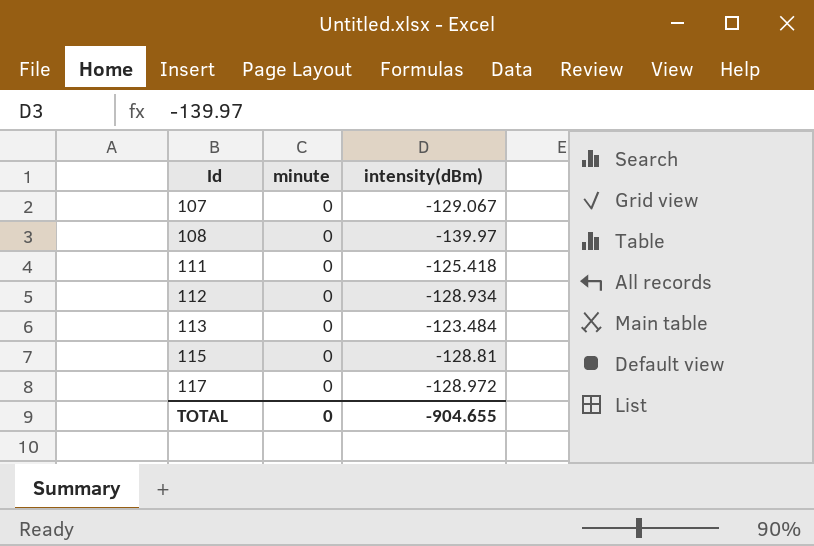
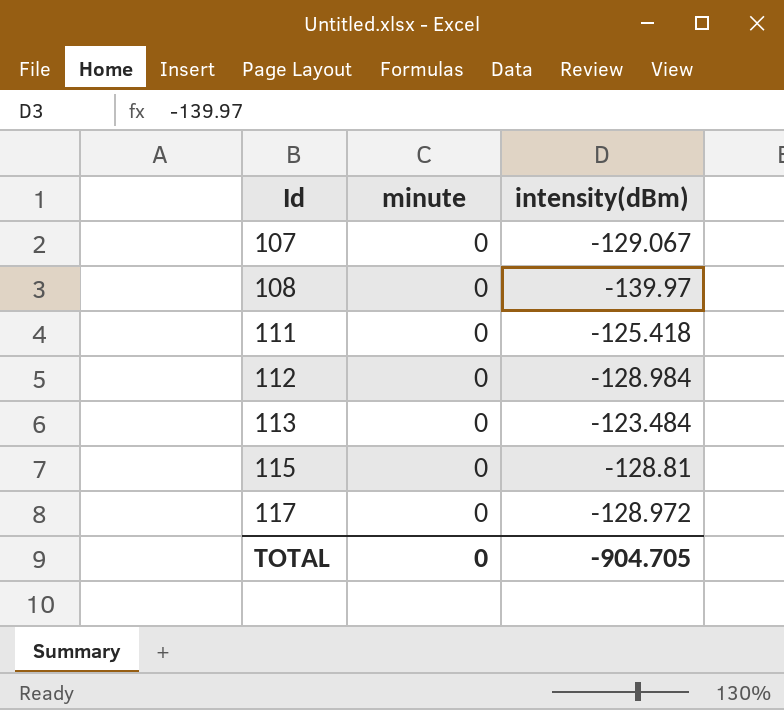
112 | intensity(dBm): -128.934 -> -128.984
TOTAL | intensity(dBm): -904.655 -> -904.705

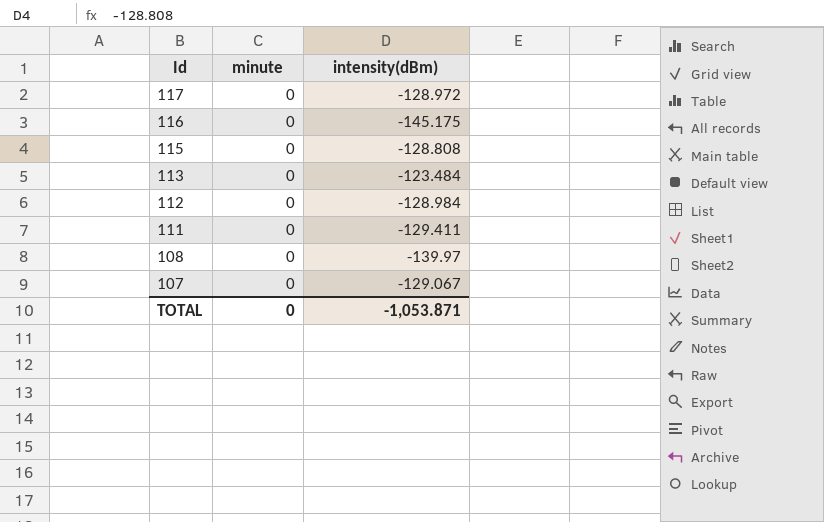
row order: Id ascending -> Id descending
row 116: none -> 0 | -145.175
115 | intensity(dBm): -128.81 -> -128.808
111 | intensity(dBm): -125.418 -> -129.411
TOTAL | intensity(dBm): -904.705 -> -1,053.871

